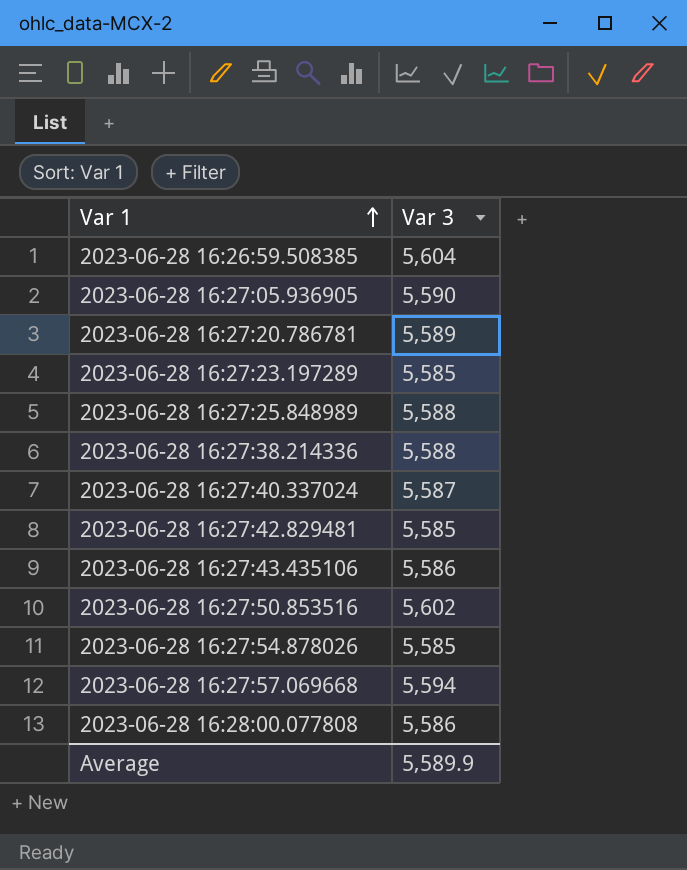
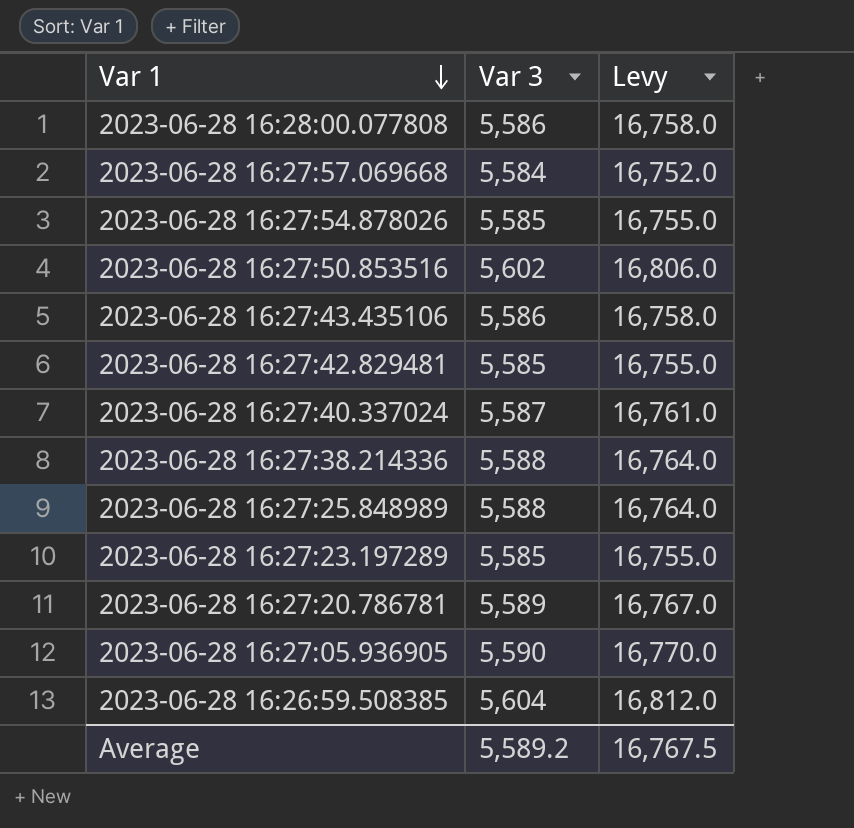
row order: Var 1 ascending -> Var 1 descending
column Levy | formula: none -> [Var 3] * 3
2023-06-28 16:27:57.069668 | Var 3: 5,594 -> 5,584
Average | Var 3: 5,589.9 -> 5,589.2

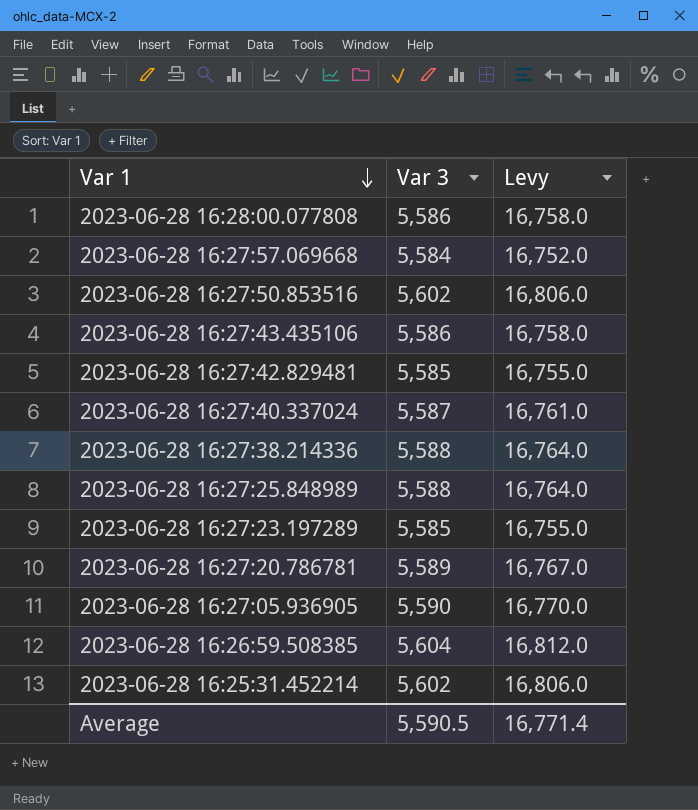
row 2023-06-28 16:27:54.878026: 5,585 | 16,755.0 -> none
row 2023-06-28 16:25:31.452214: none -> 5,602 | 16,806.0
Average | Var 3: 5,589.2 -> 5,590.5
Average | Levy: 16,767.5 -> 16,771.4

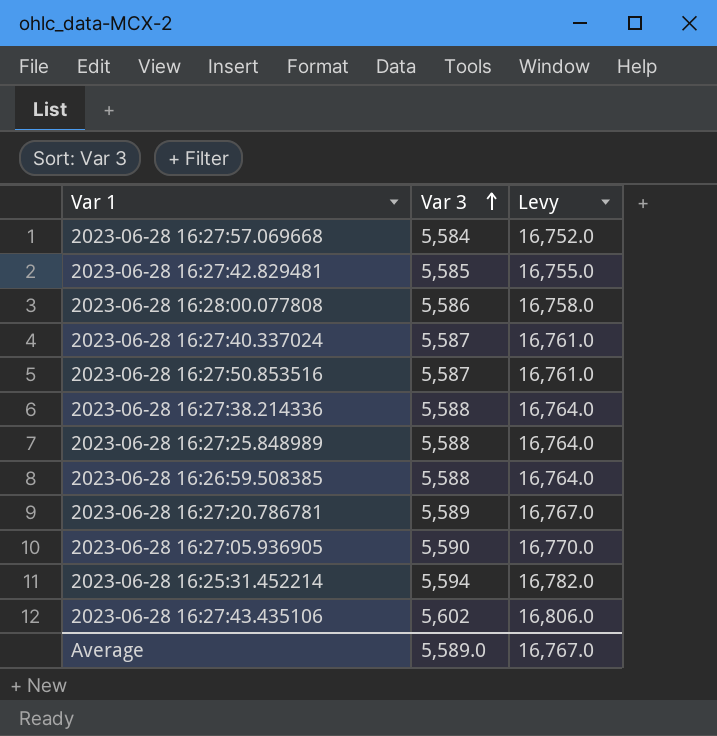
row order: Var 1 descending -> Var 3 ascending
row 2023-06-28 16:27:23.197289: 5,585 | 16,755.0 -> none
2023-06-28 16:27:50.853516 | Var 3: 5,602 -> 5,587
2023-06-28 16:27:50.853516 | Levy: 16,806.0 -> 16,761.0
2023-06-28 16:26:59.508385 | Var 3: 5,604 -> 5,588
2023-06-28 16:26:59.508385 | Levy: 16,812.0 -> 16,764.0
2023-06-28 16:25:31.452214 | Var 3: 5,602 -> 5,594
2023-06-28 16:25:31.452214 | Levy: 16,806.0 -> 16,782.0
2023-06-28 16:27:43.435106 | Var 3: 5,586 -> 5,602
2023-06-28 16:27:43.435106 | Levy: 16,758.0 -> 16,806.0
Average | Var 3: 5,590.5 -> 5,589.0
Average | Levy: 16,771.4 -> 16,767.0

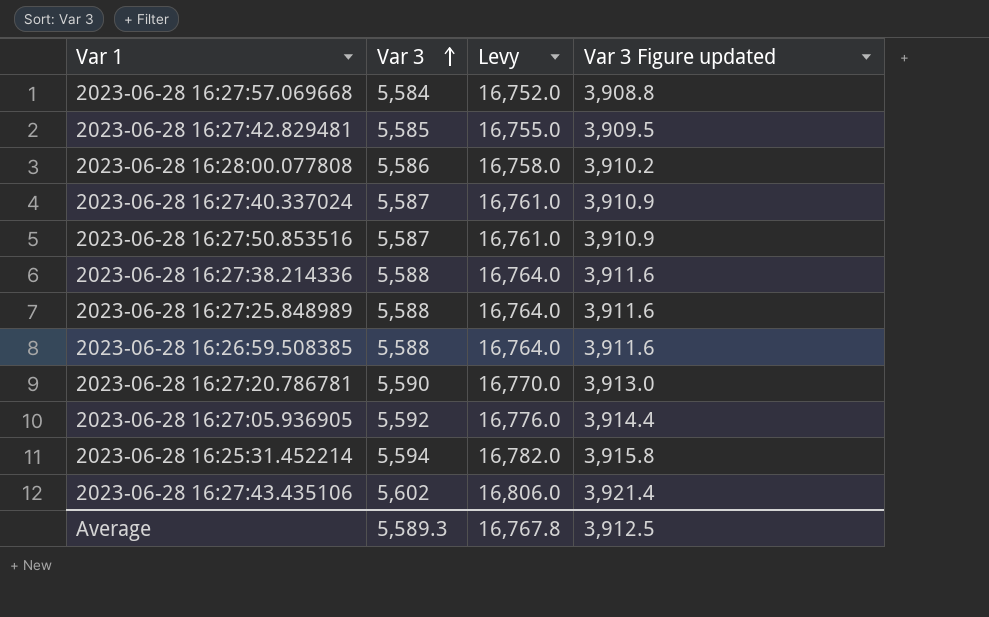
column Var 3 Figure updated | formula: none -> [Var 3] * 0.7
2023-06-28 16:27:20.786781 | Var 3: 5,589 -> 5,590
2023-06-28 16:27:20.786781 | Levy: 16,767.0 -> 16,770.0
2023-06-28 16:27:05.936905 | Var 3: 5,590 -> 5,592
2023-06-28 16:27:05.936905 | Levy: 16,770.0 -> 16,776.0
Average | Var 3: 5,589.0 -> 5,589.3
Average | Levy: 16,767.0 -> 16,767.8

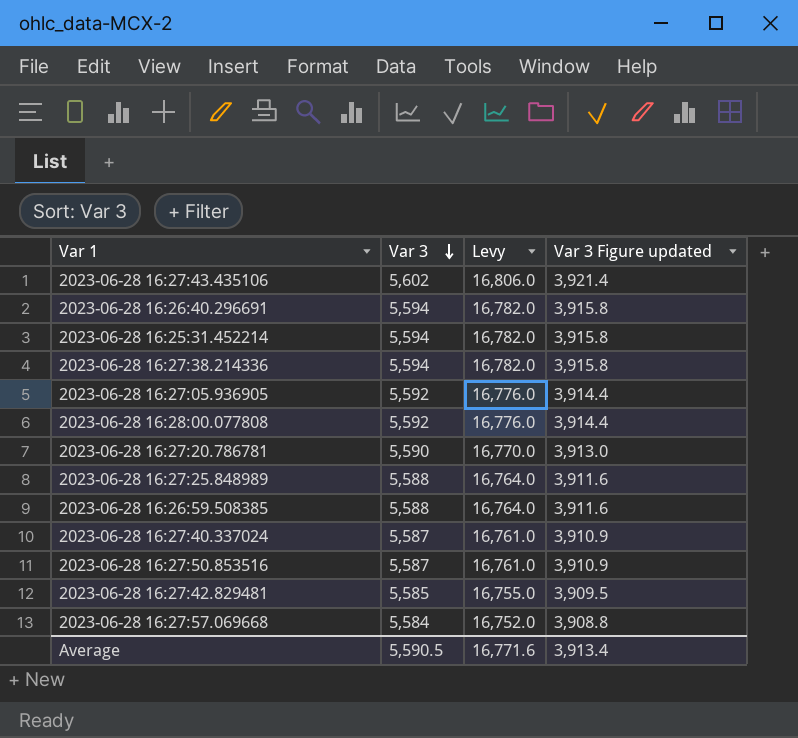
row order: Var 3 ascending -> Var 3 descending
row 2023-06-28 16:26:40.296691: none -> 5,594 | 16,782.0 | 3,915.8
2023-06-28 16:27:38.214336 | Var 3: 5,588 -> 5,594
2023-06-28 16:27:38.214336 | Levy: 16,764.0 -> 16,782.0
2023-06-28 16:27:38.214336 | Var 3 Figure updated: 3,911.6 -> 3,915.8
2023-06-28 16:28:00.077808 | Var 3: 5,586 -> 5,592
2023-06-28 16:28:00.077808 | Levy: 16,758.0 -> 16,776.0
2023-06-28 16:28:00.077808 | Var 3 Figure updated: 3,910.2 -> 3,914.4
Average | Var 3: 5,589.3 -> 5,590.5
Average | Levy: 16,767.8 -> 16,771.6
Average | Var 3 Figure updated: 3,912.5 -> 3,913.4

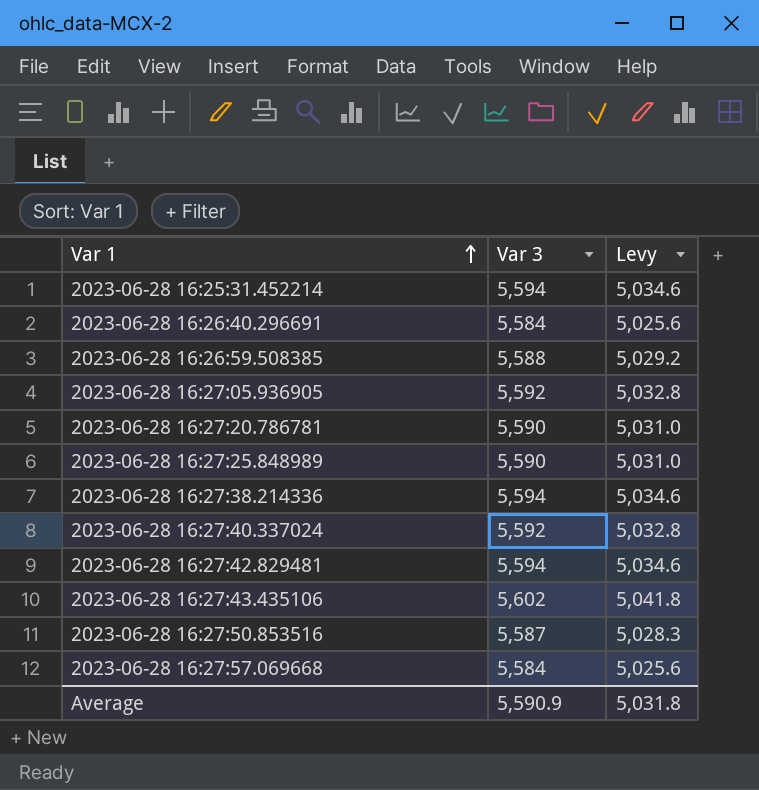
row order: Var 3 descending -> Var 1 ascending
column Var 3 Figure updated | formula: [Var 3] * 0.7 -> none
column Levy | formula: [Var 3] * 3 -> [Var 3] * 0.9
row 2023-06-28 16:28:00.077808: 5,592 | 16,776.0 | 3,914.4 -> none
2023-06-28 16:26:40.296691 | Var 3: 5,594 -> 5,584
2023-06-28 16:27:25.848989 | Var 3: 5,588 -> 5,590
2023-06-28 16:27:40.337024 | Var 3: 5,587 -> 5,592
2023-06-28 16:27:42.829481 | Var 3: 5,585 -> 5,594
Average | Var 3: 5,590.5 -> 5,590.9
Average | Levy: 16,771.6 -> 5,031.8

